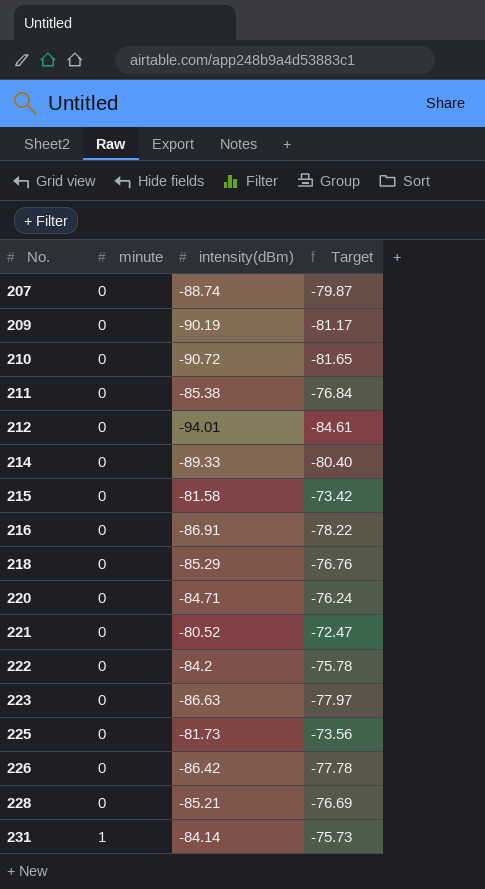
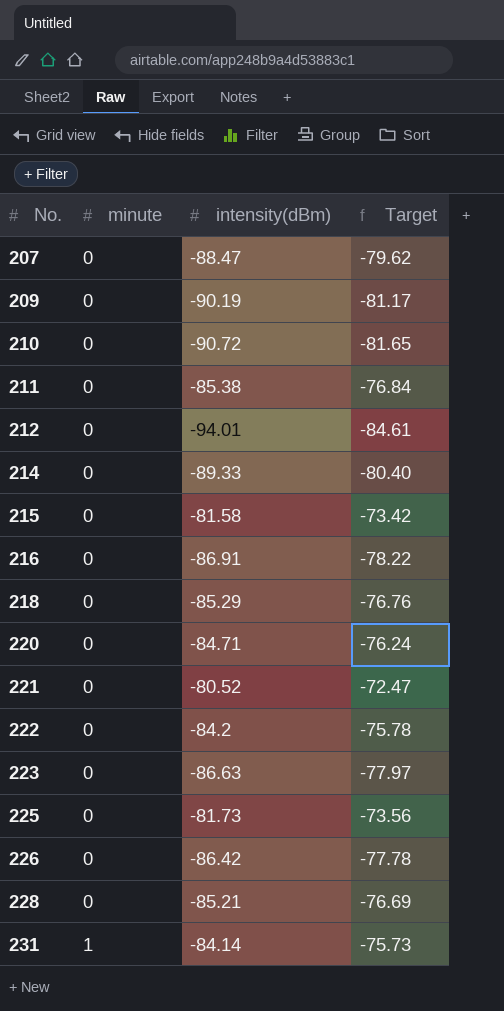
207 | intensity(dBm): -88.74 -> -88.47
207 | Target: -79.87 -> -79.62

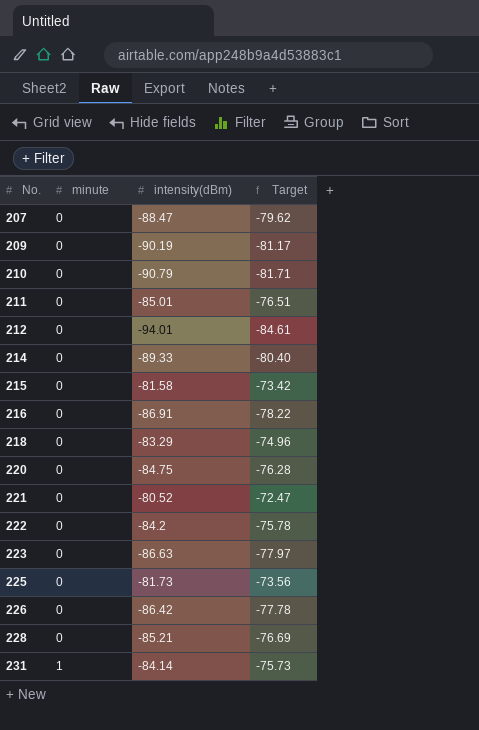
210 | intensity(dBm): -90.72 -> -90.79
210 | Target: -81.65 -> -81.71
211 | intensity(dBm): -85.38 -> -85.01
211 | Target: -76.84 -> -76.51
218 | intensity(dBm): -85.29 -> -83.29
218 | Target: -76.76 -> -74.96
220 | intensity(dBm): -84.71 -> -84.75
220 | Target: -76.24 -> -76.28

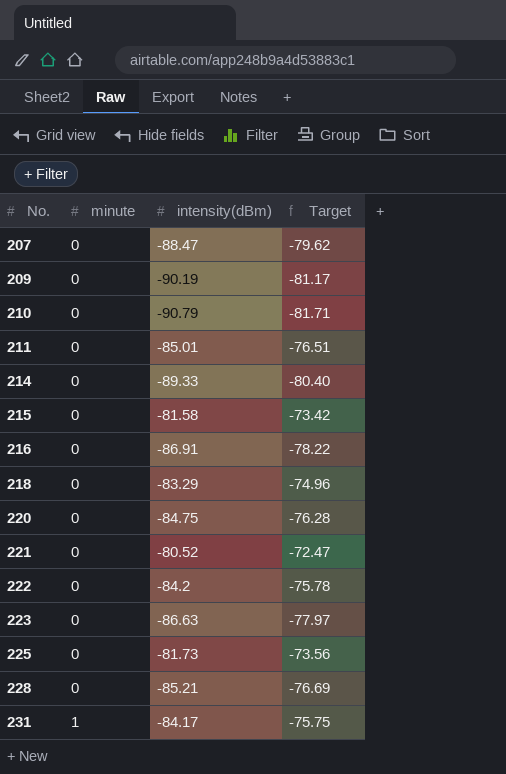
row 212: 0 | -94.01 | -84.61 -> none
row 226: 0 | -86.42 | -77.78 -> none
231 | intensity(dBm): -84.14 -> -84.17
231 | Target: -75.73 -> -75.75

